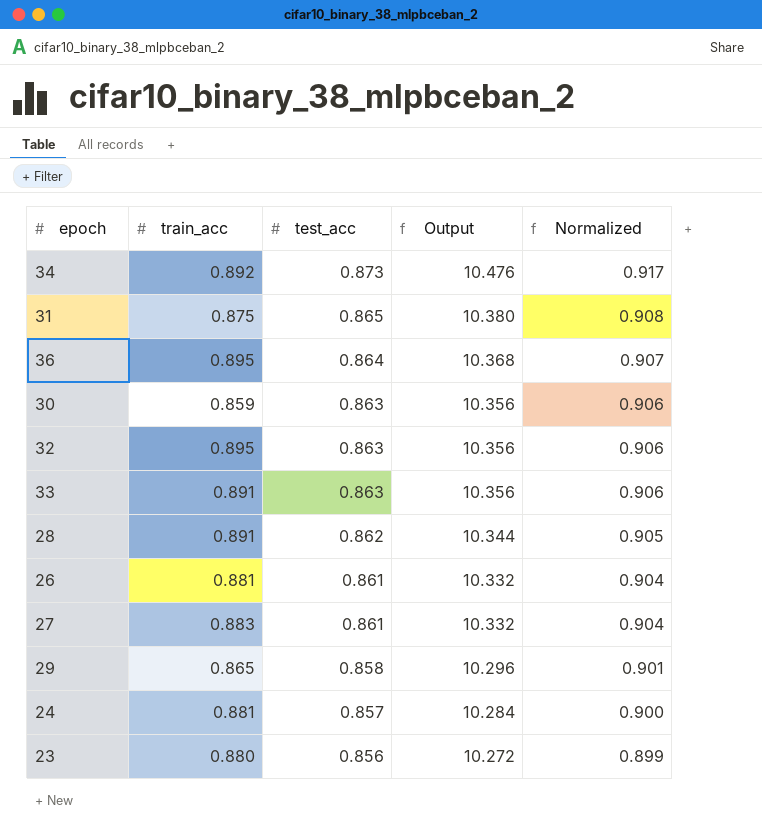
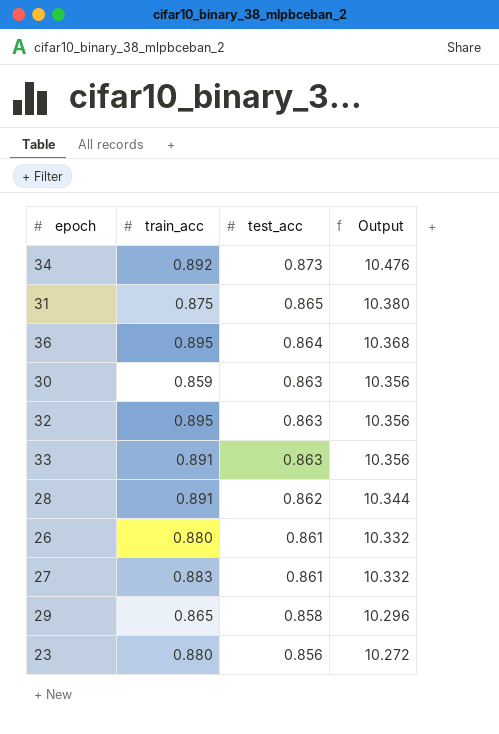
column Normalized | formula: [test_acc] * 1.05 -> none
row 24: 0.881 | 0.857 | 10.284 | 0.900 -> none
26 | train_acc: 0.881 -> 0.880

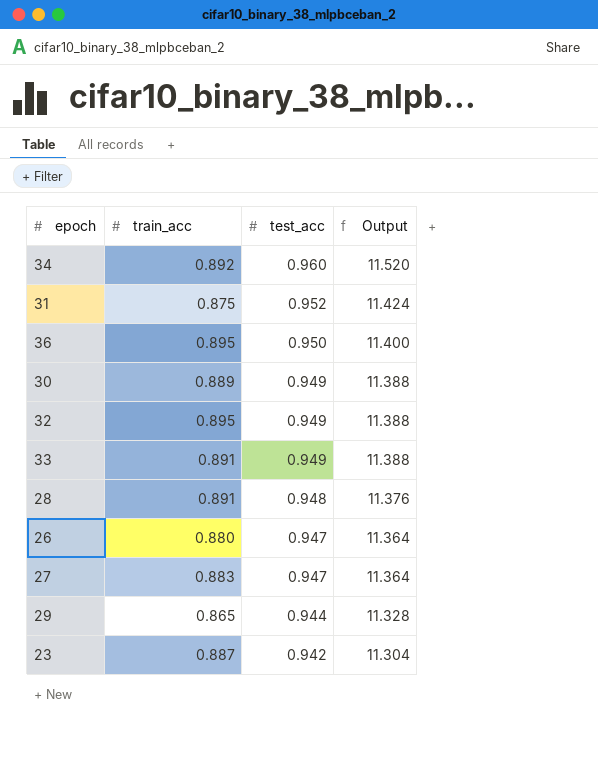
34 | test_acc: 0.873 -> 0.960
34 | Output: 10.476 -> 11.520
31 | test_acc: 0.865 -> 0.952
31 | Output: 10.380 -> 11.424
36 | test_acc: 0.864 -> 0.950
36 | Output: 10.368 -> 11.400
30 | train_acc: 0.859 -> 0.889
30 | test_acc: 0.863 -> 0.949
30 | Output: 10.356 -> 11.388
32 | test_acc: 0.863 -> 0.949
32 | Output: 10.356 -> 11.388
33 | test_acc: 0.863 -> 0.949
33 | Output: 10.356 -> 11.388
28 | test_acc: 0.862 -> 0.948
28 | Output: 10.344 -> 11.376
26 | test_acc: 0.861 -> 0.947
26 | Output: 10.332 -> 11.364
27 | test_acc: 0.861 -> 0.947
27 | Output: 10.332 -> 11.364
29 | test_acc: 0.858 -> 0.944
29 | Output: 10.296 -> 11.328
23 | train_acc: 0.880 -> 0.887
23 | test_acc: 0.856 -> 0.942
23 | Output: 10.272 -> 11.304

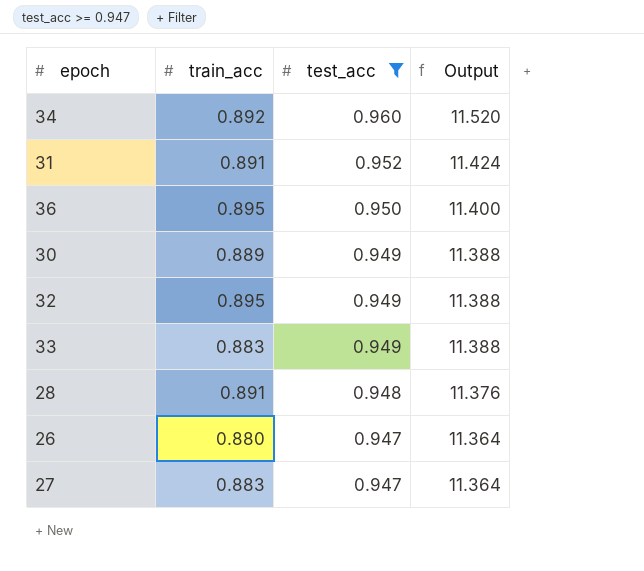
filter: none -> test_acc >= 0.947
31 | train_acc: 0.875 -> 0.891
33 | train_acc: 0.891 -> 0.883

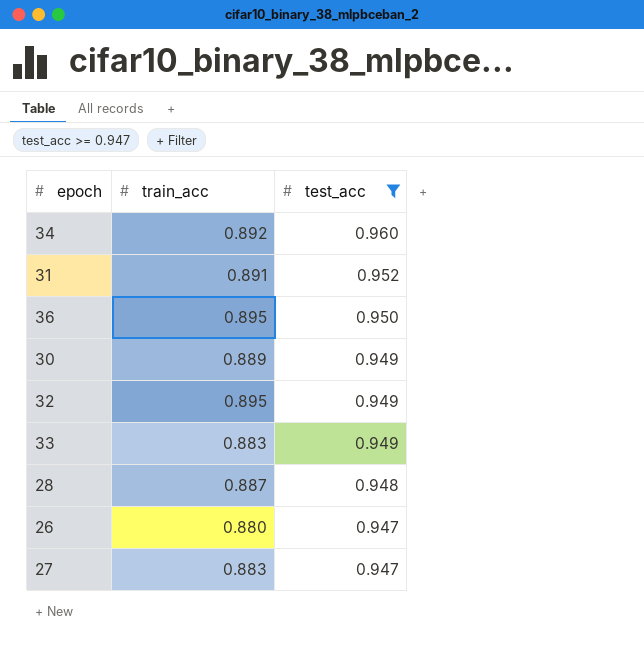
column Output | formula: [test_acc] * 12 -> none
28 | train_acc: 0.891 -> 0.887

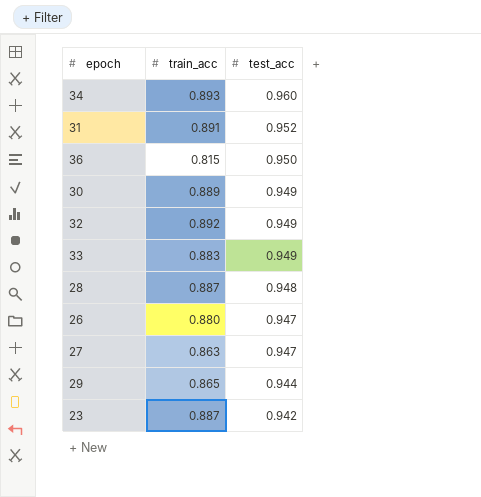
filter: test_acc >= 0.947 -> none
34 | train_acc: 0.892 -> 0.893
36 | train_acc: 0.895 -> 0.815
32 | train_acc: 0.895 -> 0.892
27 | train_acc: 0.883 -> 0.863

